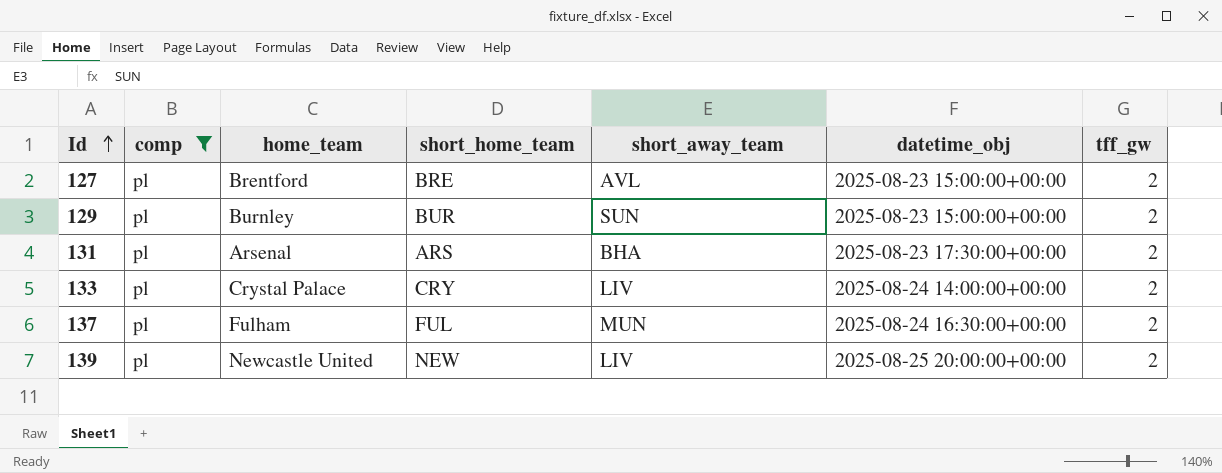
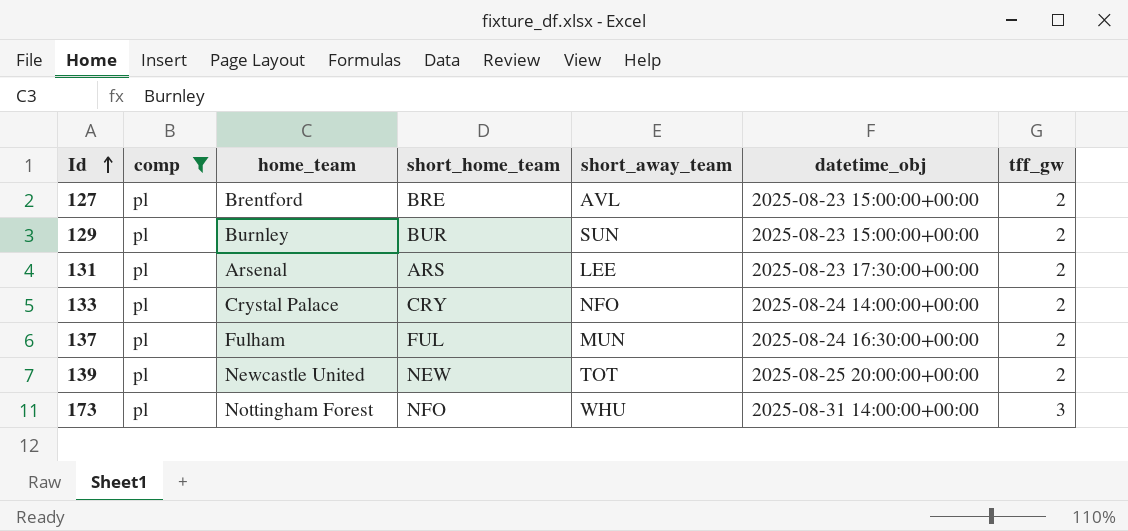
131 | short_away_team: BHA -> LEE
133 | short_away_team: LIV -> NFO
139 | short_away_team: LIV -> TOT
row 173: none -> pl | Nottingham Forest | NFO | WHU | 2025-08-31 14:00:00+00:00 | 3

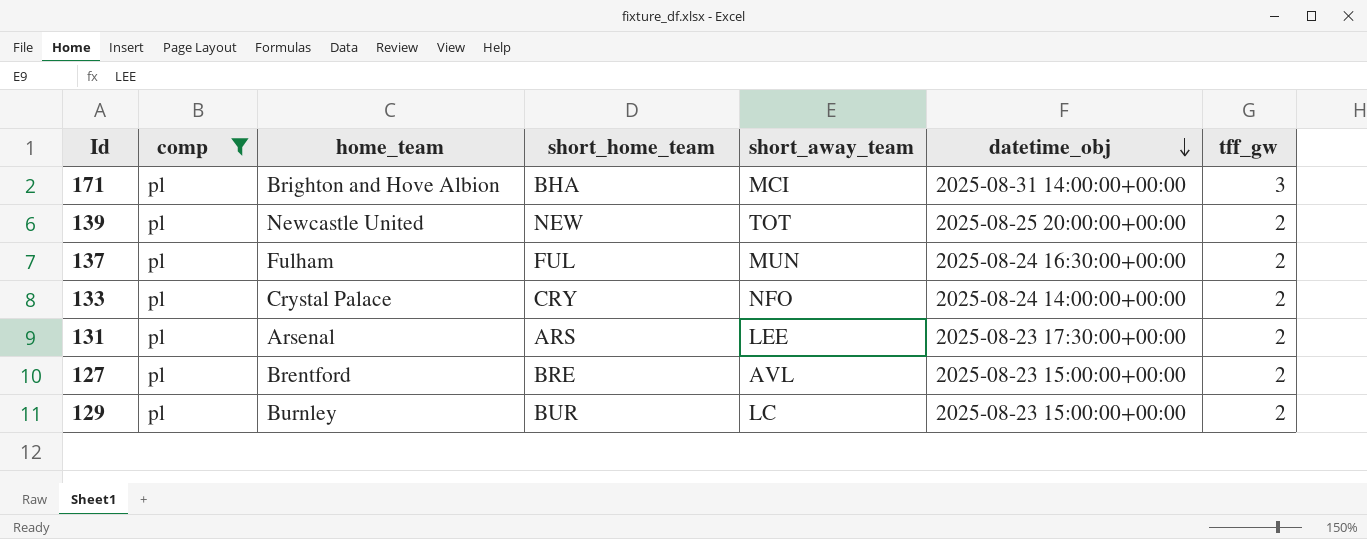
row order: Id ascending -> datetime_obj descending
row 173: pl | Nottingham Forest | NFO | WHU | 2025-08-31 14:00:00+00:00 | 3 -> none
row 171: none -> pl | Brighton and Hove Albion | BHA | MCI | 2025-08-31 14:00:00+00:00 | 3
129 | short_away_team: SUN -> LC

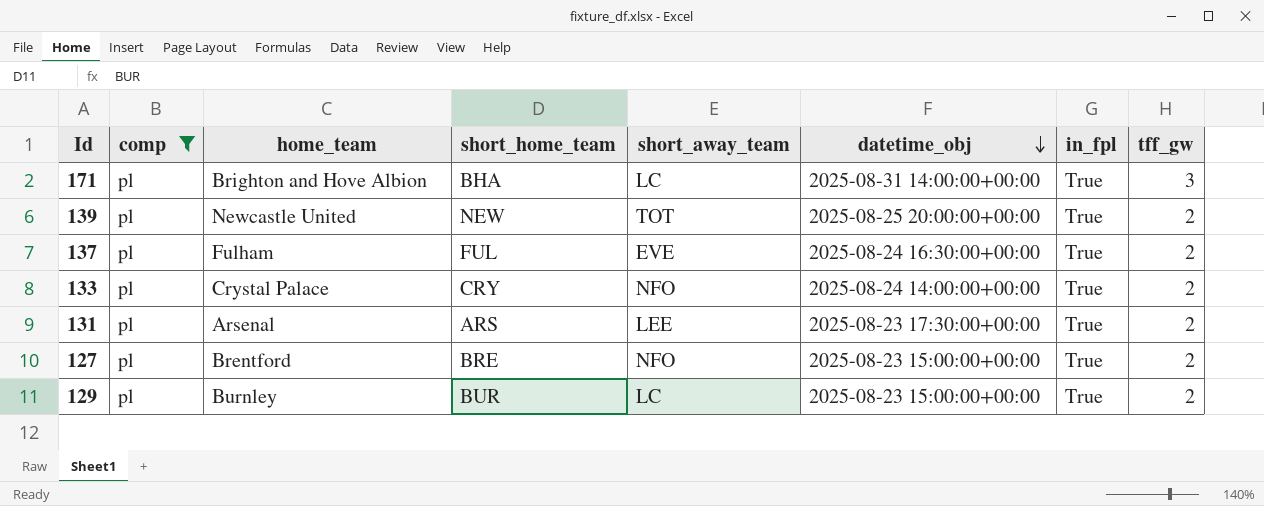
column in_fpl | position: none -> 7
171 | short_away_team: MCI -> LC
137 | short_away_team: MUN -> EVE
127 | short_away_team: AVL -> NFO

